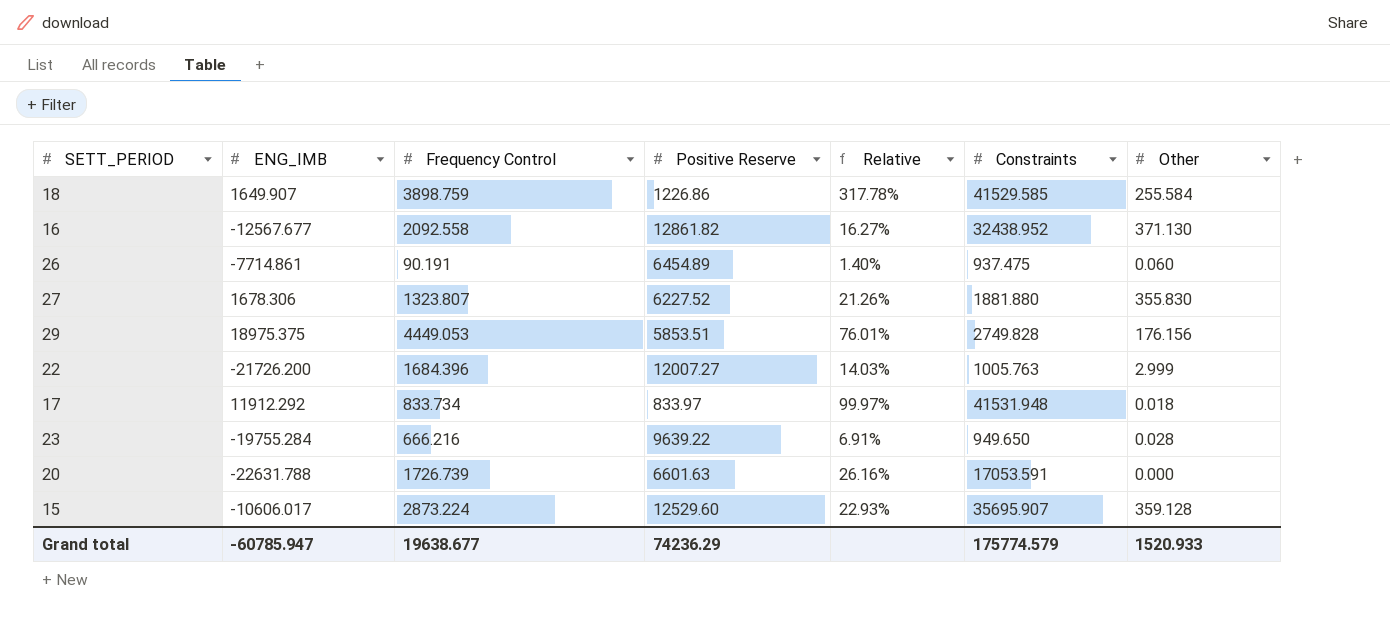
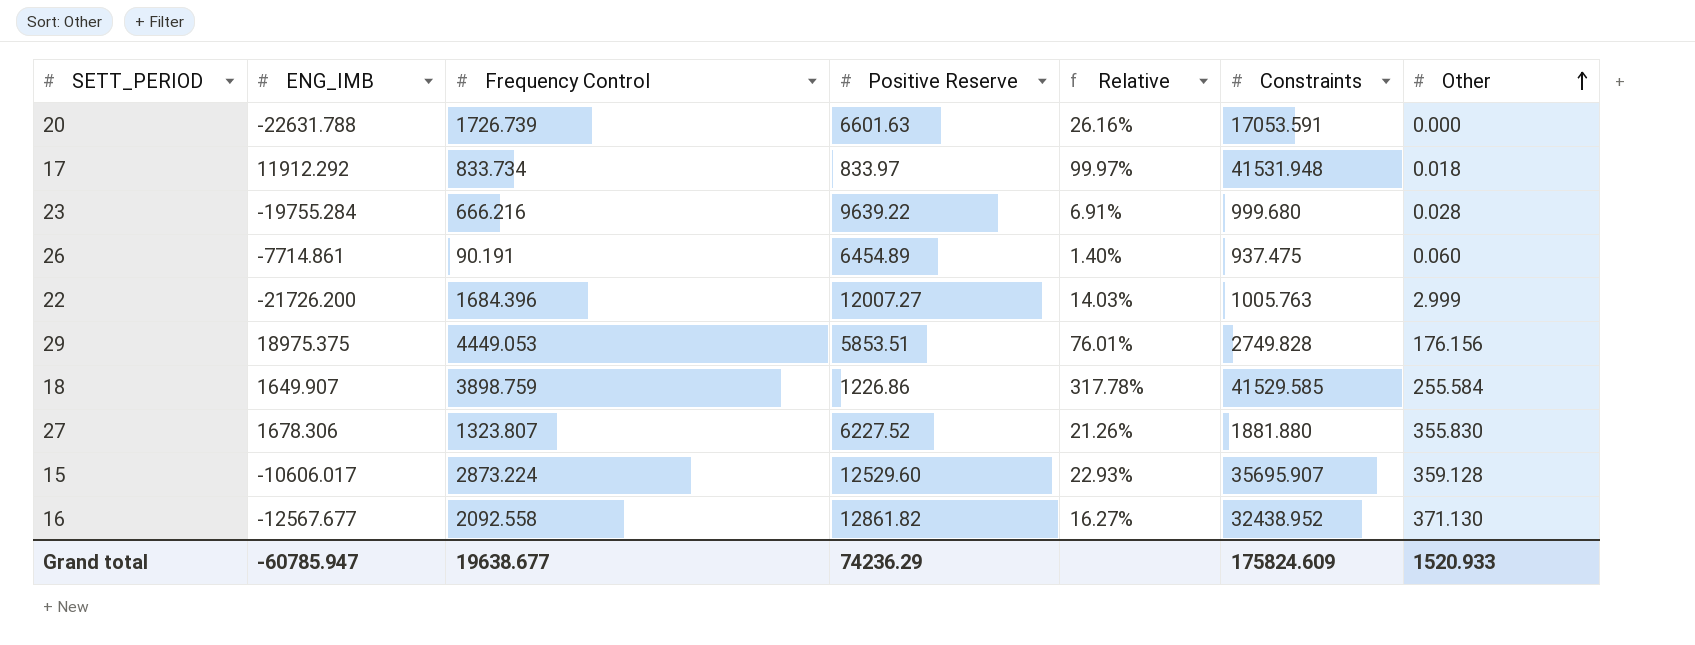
row order: none -> Other ascending
23 | Constraints: 949.650 -> 999.680
Grand total | Constraints: 175774.579 -> 175824.609

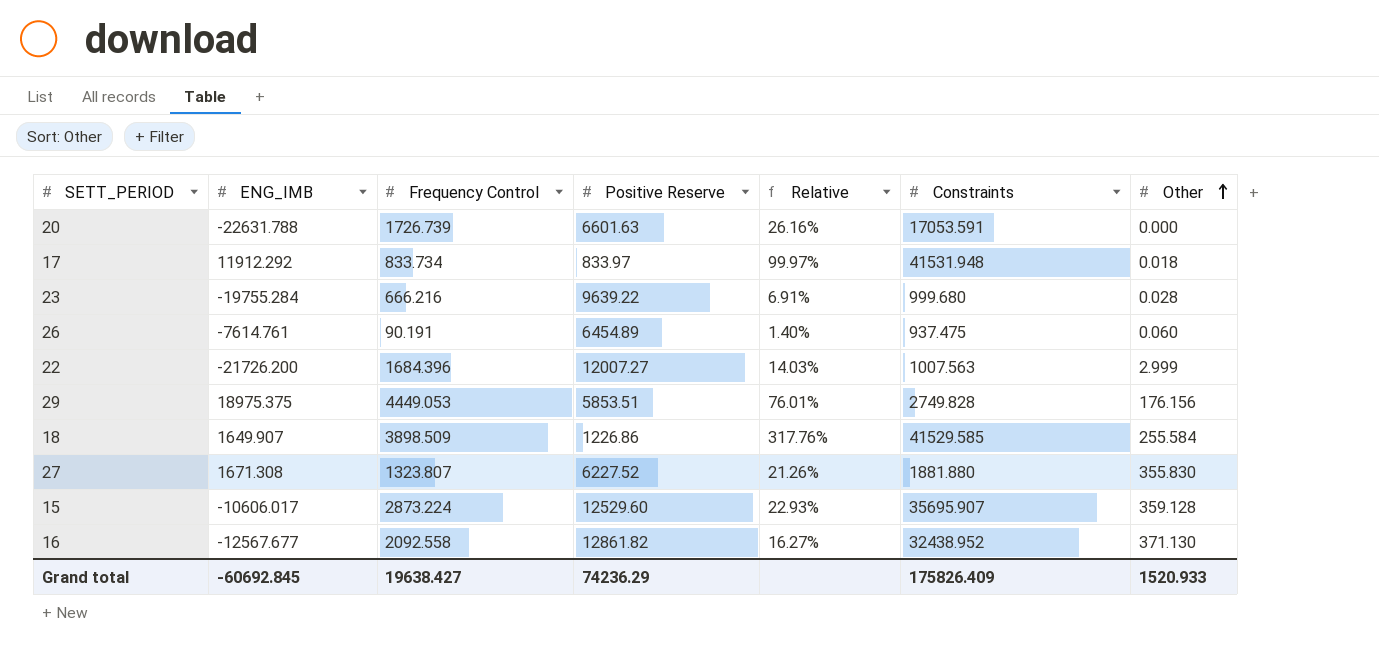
26 | ENG_IMB: -7714.861 -> -7614.761
22 | Constraints: 1005.763 -> 1007.563
18 | Frequency Control: 3898.759 -> 3898.509
18 | Relative: 317.78% -> 317.76%
27 | ENG_IMB: 1678.306 -> 1671.308
Grand total | ENG_IMB: -60785.947 -> -60692.845
Grand total | Frequency Control: 19638.677 -> 19638.427
Grand total | Constraints: 175824.609 -> 175826.409

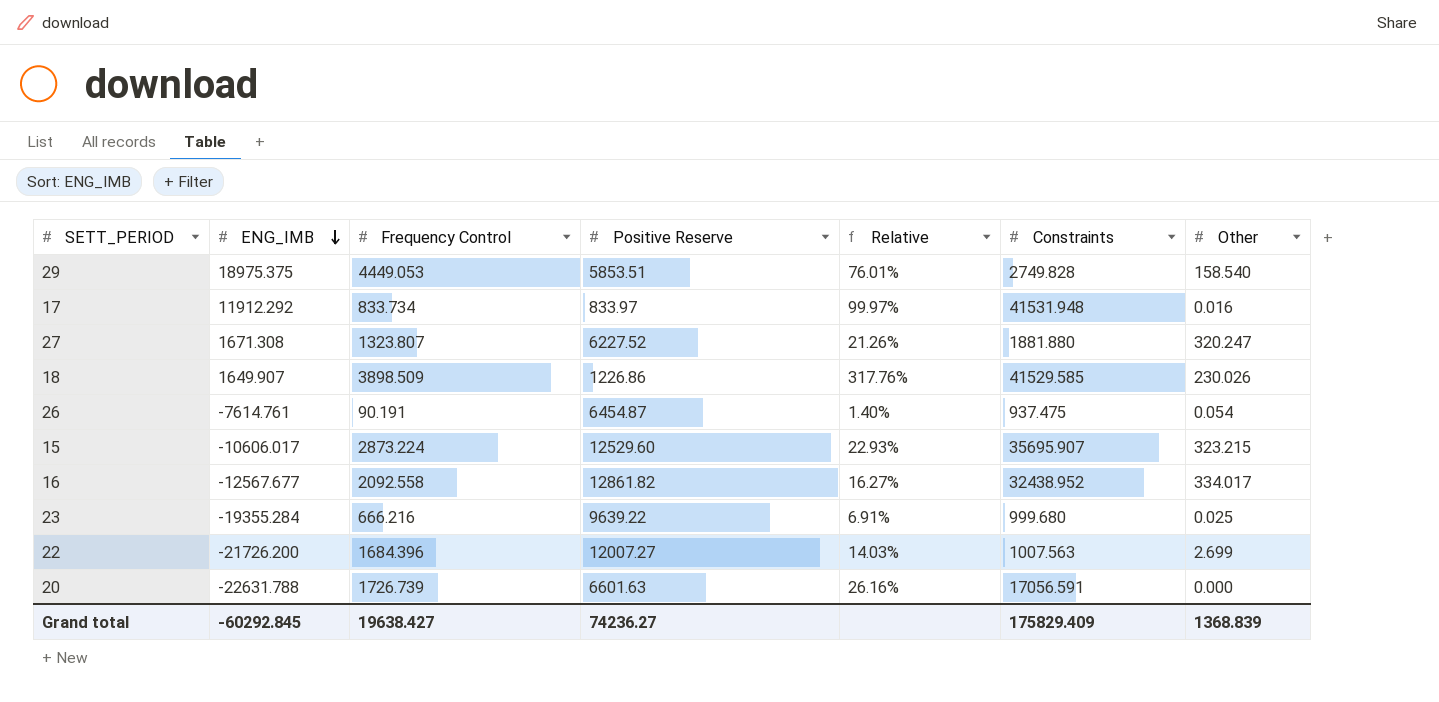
row order: Other ascending -> ENG_IMB descending
29 | Other: 176.156 -> 158.540
17 | Other: 0.018 -> 0.016
27 | Other: 355.830 -> 320.247
18 | Other: 255.584 -> 230.026
26 | Positive Reserve: 6454.89 -> 6454.87
26 | Other: 0.060 -> 0.054
15 | Other: 359.128 -> 323.215
16 | Other: 371.130 -> 334.017
23 | ENG_IMB: -19755.284 -> -19355.284
23 | Other: 0.028 -> 0.025
22 | Other: 2.999 -> 2.699
20 | Constraints: 17053.591 -> 17056.591
Grand total | ENG_IMB: -60692.845 -> -60292.845
Grand total | Positive Reserve: 74236.29 -> 74236.27
Grand total | Constraints: 175826.409 -> 175829.409
Grand total | Other: 1520.933 -> 1368.839

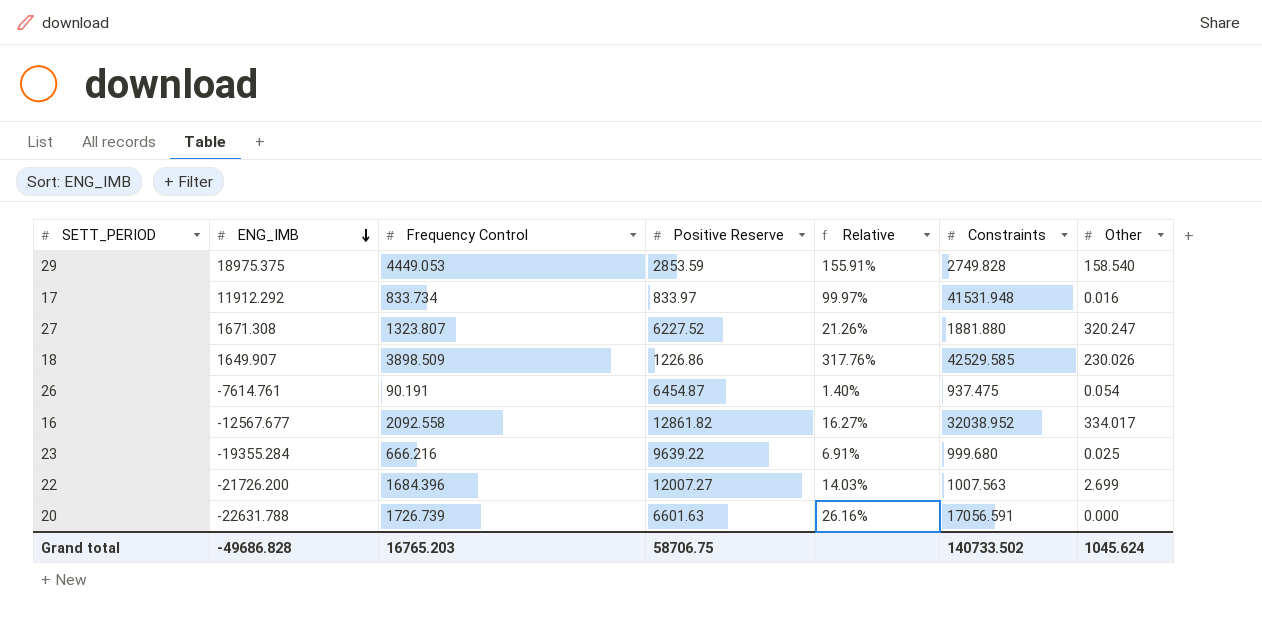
row 15: -10606.017 | 2873.224 | 12529.60 | 22.93% | 35695.907 | 323.215 -> none
29 | Positive Reserve: 5853.51 -> 2853.59
29 | Relative: 76.01% -> 155.91%
18 | Constraints: 41529.585 -> 42529.585
16 | Constraints: 32438.952 -> 32038.952
Grand total | ENG_IMB: -60292.845 -> -49686.828
Grand total | Frequency Control: 19638.427 -> 16765.203
Grand total | Positive Reserve: 74236.27 -> 58706.75
Grand total | Constraints: 175829.409 -> 140733.502
Grand total | Other: 1368.839 -> 1045.624

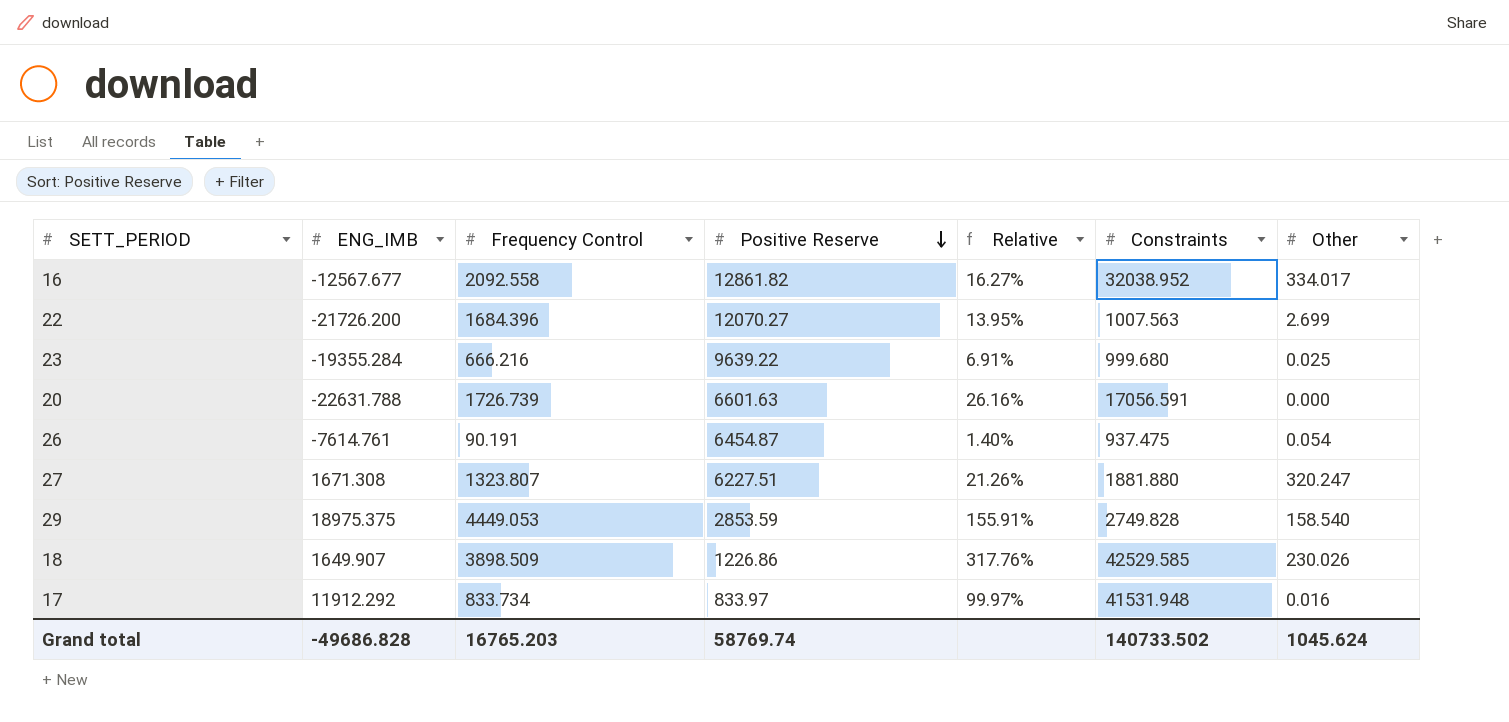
row order: ENG_IMB descending -> Positive Reserve descending
22 | Positive Reserve: 12007.27 -> 12070.27
22 | Relative: 14.03% -> 13.95%
27 | Positive Reserve: 6227.52 -> 6227.51
Grand total | Positive Reserve: 58706.75 -> 58769.74

